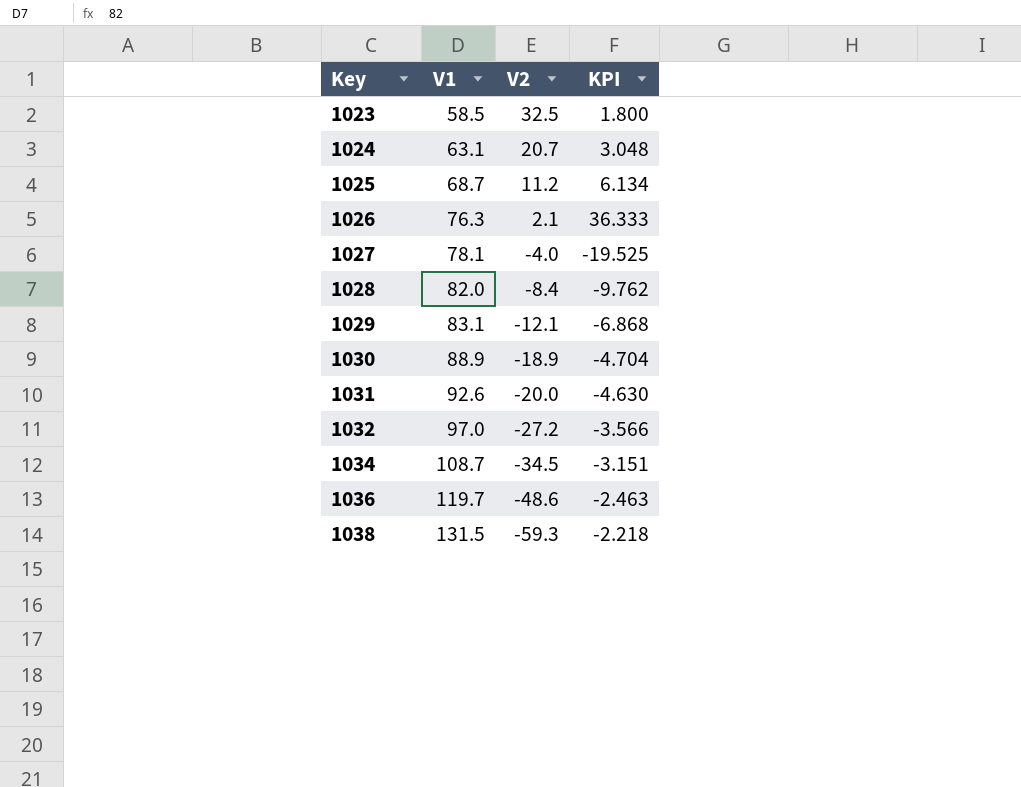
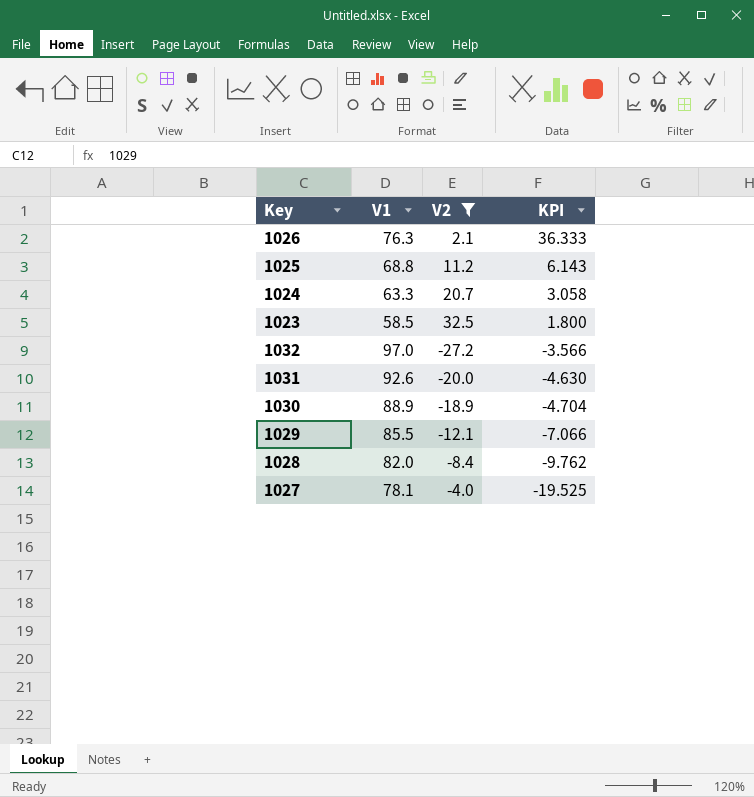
filter: none -> V2 >= -27.2
row order: Key ascending -> KPI descending
1025 | V1: 68.7 -> 68.8
1025 | KPI: 6.134 -> 6.143
1024 | V1: 63.1 -> 63.3
1024 | KPI: 3.048 -> 3.058
1029 | V1: 83.1 -> 85.5
1029 | KPI: -6.868 -> -7.066

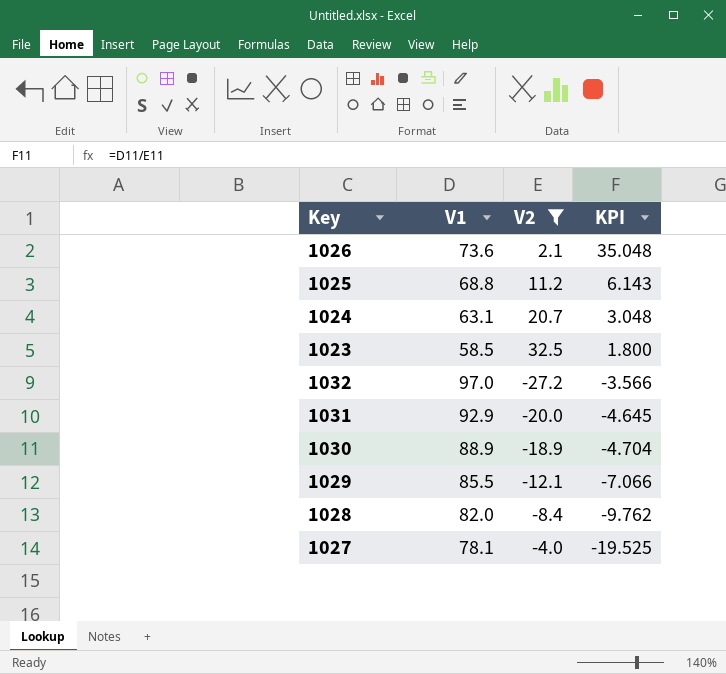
1026 | V1: 76.3 -> 73.6
1026 | KPI: 36.333 -> 35.048
1024 | V1: 63.3 -> 63.1
1024 | KPI: 3.058 -> 3.048
1031 | V1: 92.6 -> 92.9
1031 | KPI: -4.630 -> -4.645

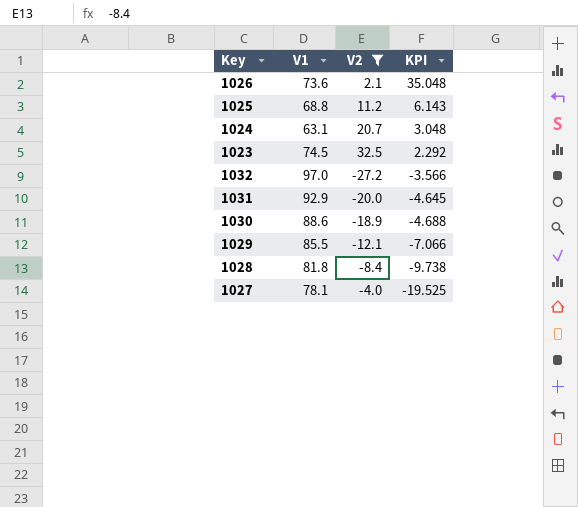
1023 | V1: 58.5 -> 74.5
1023 | KPI: 1.800 -> 2.292
1030 | V1: 88.9 -> 88.6
1030 | KPI: -4.704 -> -4.688
1028 | V1: 82.0 -> 81.8
1028 | KPI: -9.762 -> -9.738

